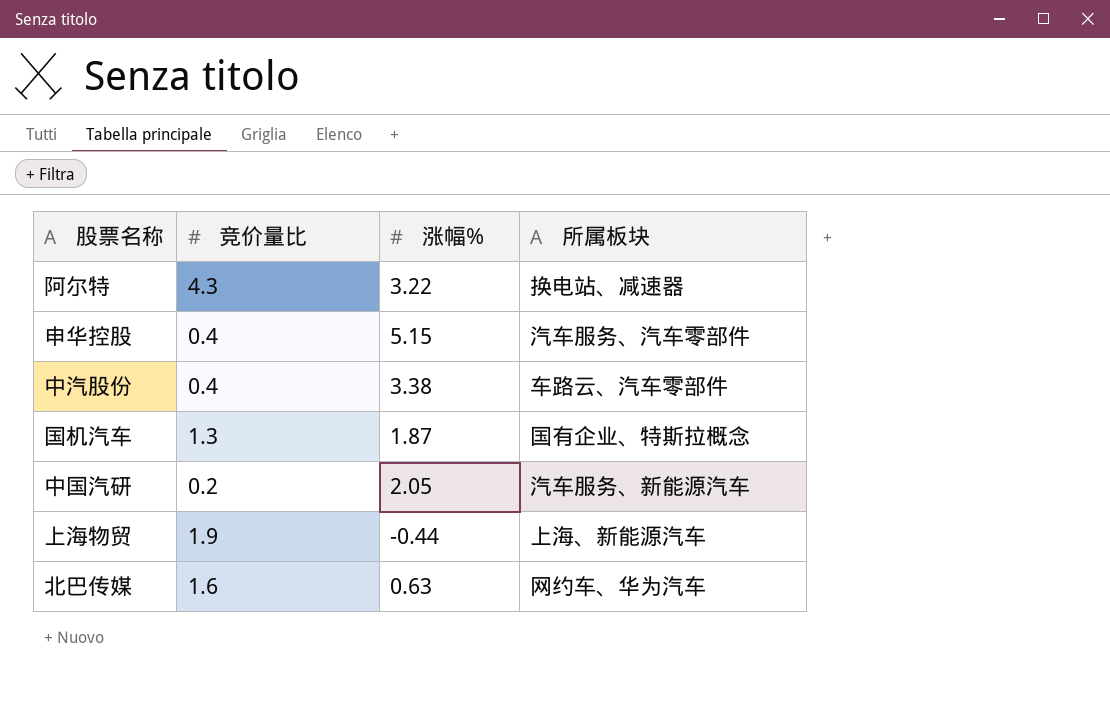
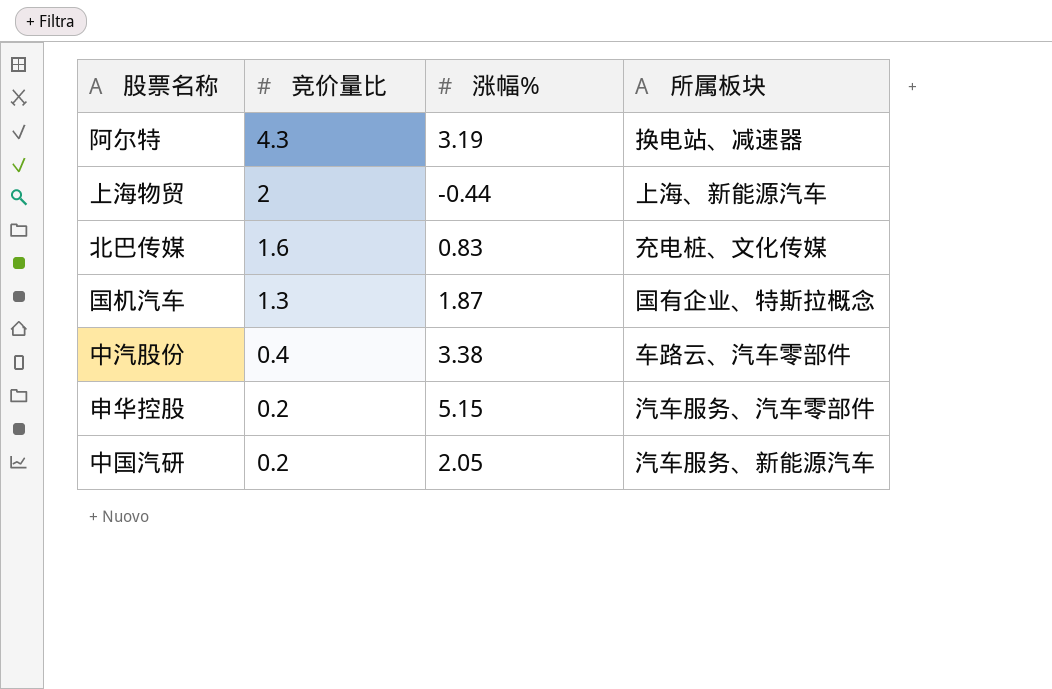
row order: none -> 竞价量比 descending
阿尔特 | 涨幅%: 3.22 -> 3.19
上海物贸 | 竞价量比: 1.9 -> 2
北巴传媒 | 涨幅%: 0.63 -> 0.83
北巴传媒 | 所属板块: 网约车、华为汽车 -> 充电桩、文化传媒
申华控股 | 竞价量比: 0.4 -> 0.2

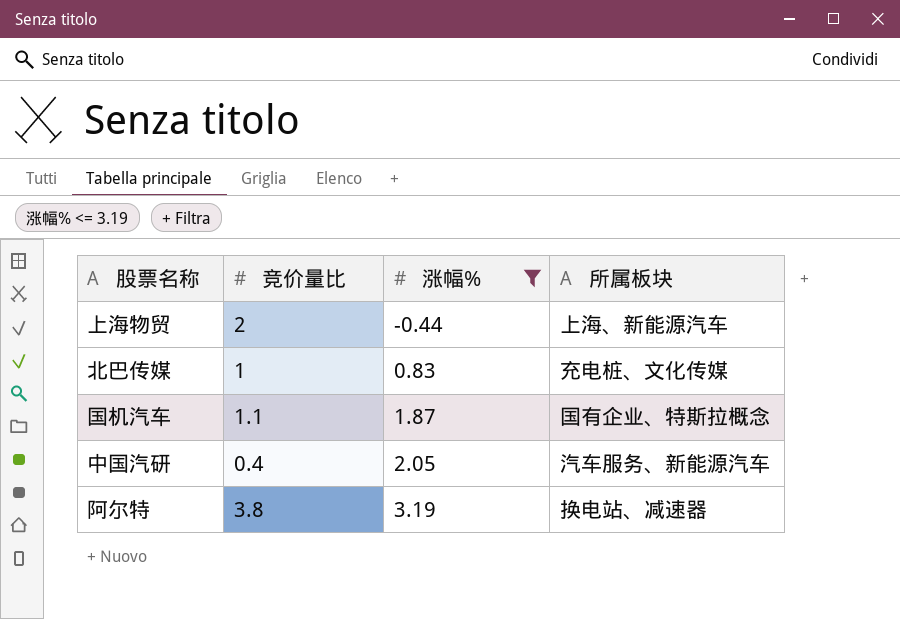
filter: none -> 涨幅% <= 3.19
row order: 竞价量比 descending -> 涨幅% ascending
北巴传媒 | 竞价量比: 1.6 -> 1
国机汽车 | 竞价量比: 1.3 -> 1.1
中国汽研 | 竞价量比: 0.2 -> 0.4
阿尔特 | 竞价量比: 4.3 -> 3.8

